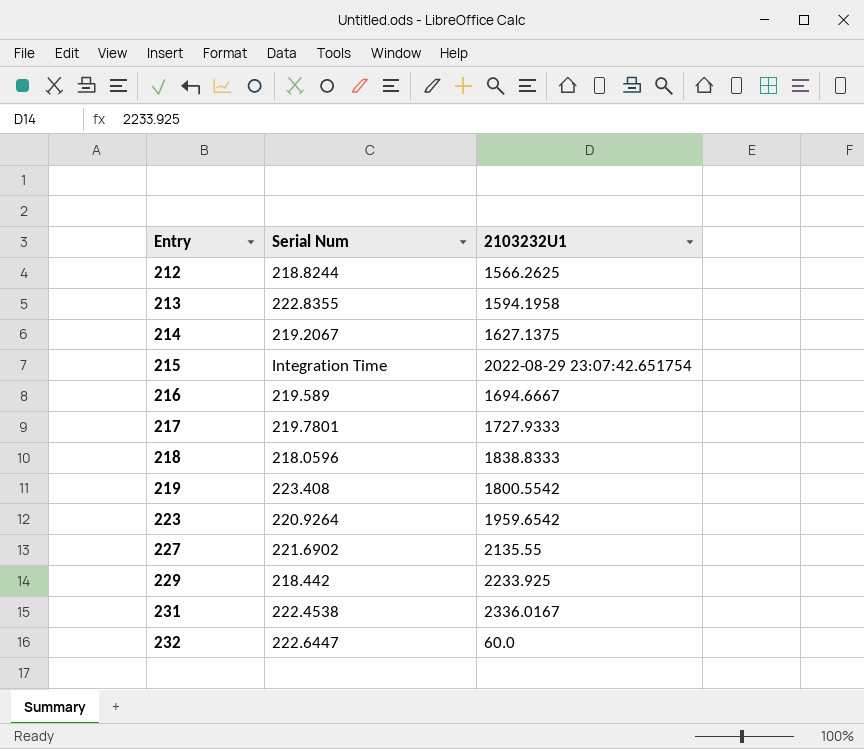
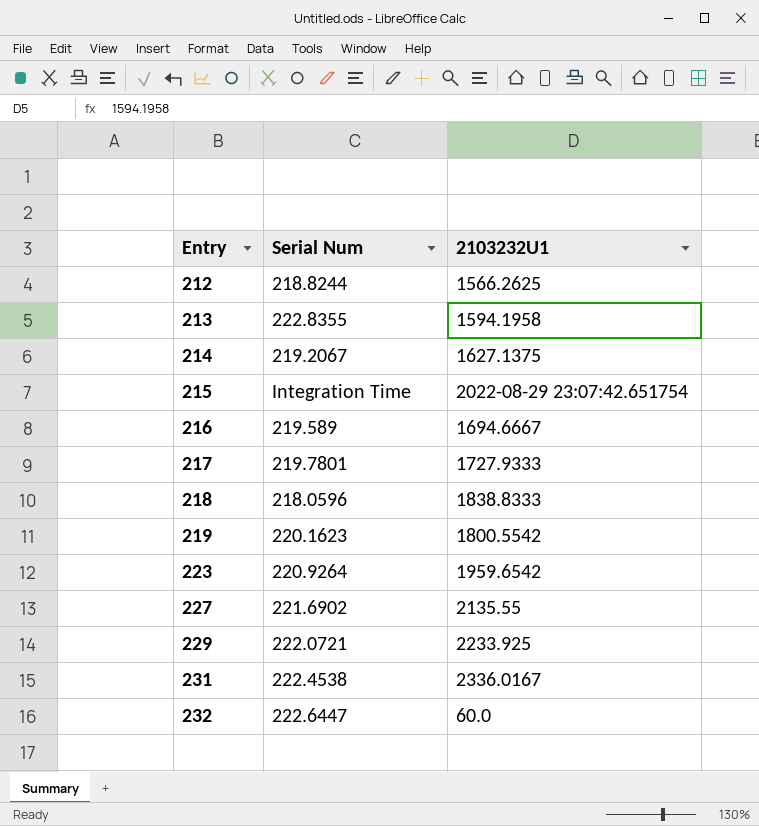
219 | Serial Num: 223.408 -> 220.1623
229 | Serial Num: 218.442 -> 222.0721

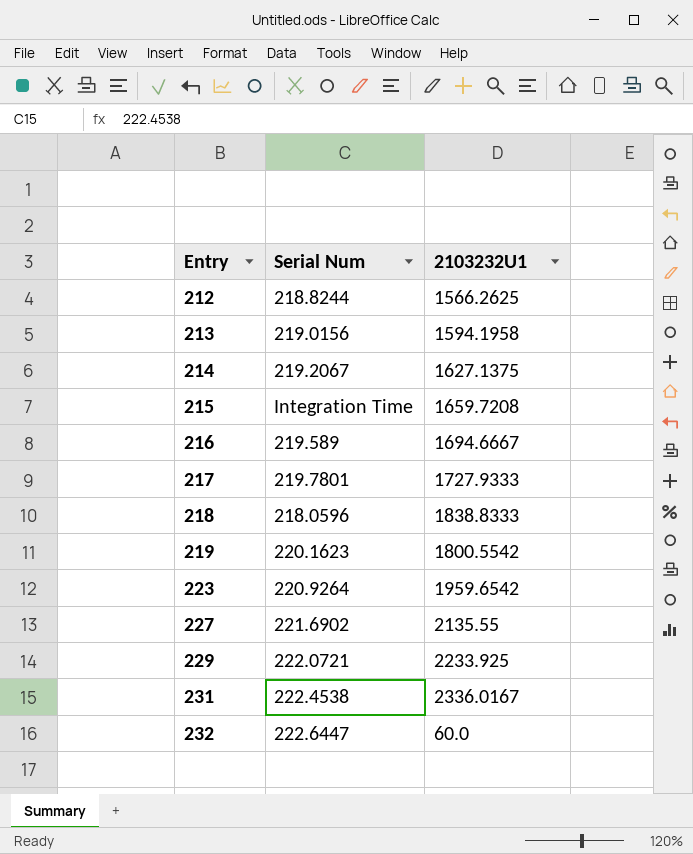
213 | Serial Num: 222.8355 -> 219.0156
215 | 2103232U1: 2022-08-29 23:07:42.651754 -> 1659.7208

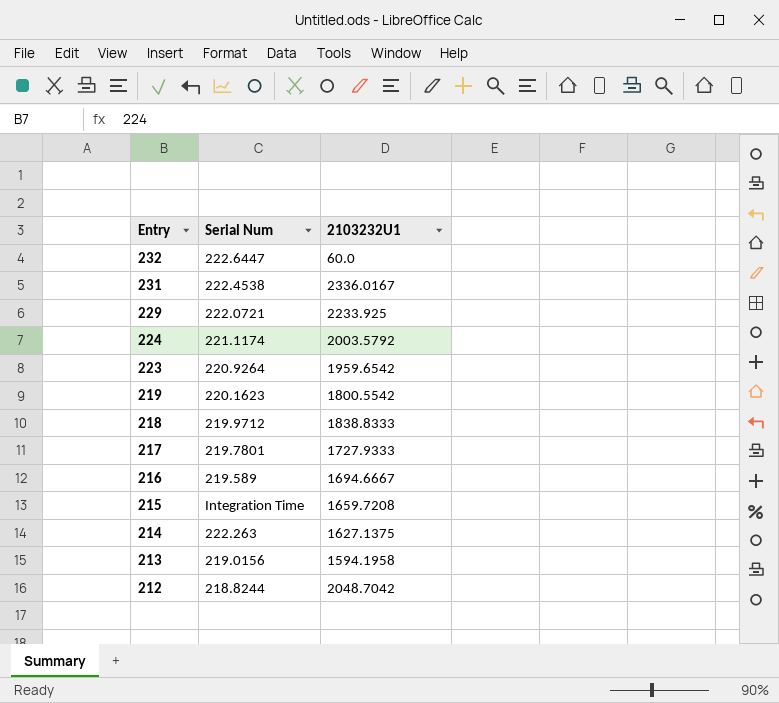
row order: Entry ascending -> Entry descending
row 227: 221.6902 | 2135.55 -> none
row 224: none -> 221.1174 | 2003.5792
218 | Serial Num: 218.0596 -> 219.9712
214 | Serial Num: 219.2067 -> 222.263
212 | 2103232U1: 1566.2625 -> 2048.7042

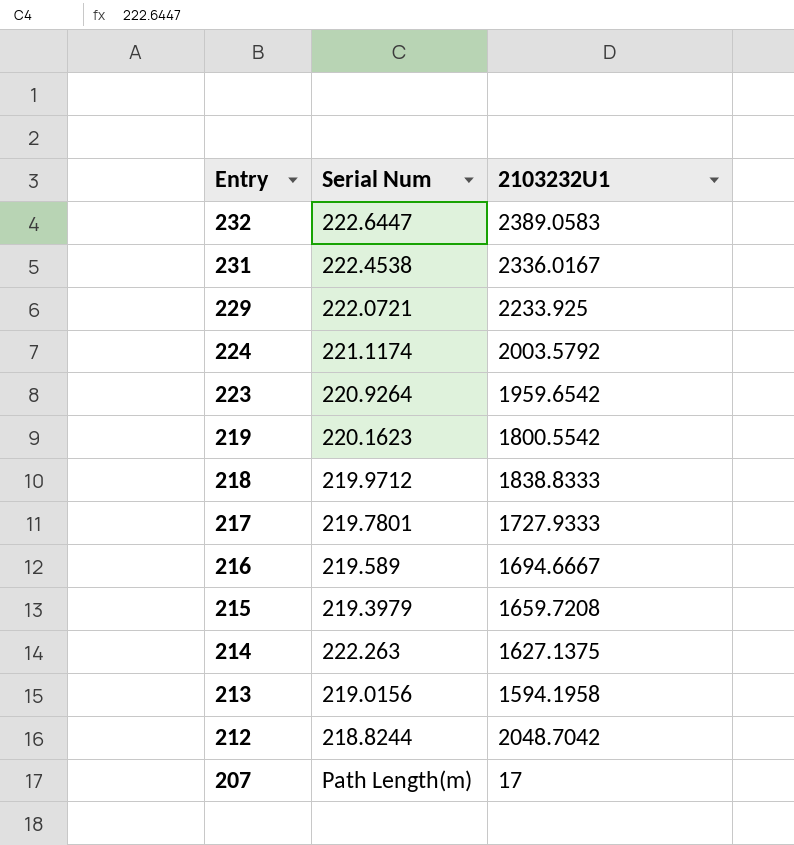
232 | 2103232U1: 60.0 -> 2389.0583
215 | Serial Num: Integration Time -> 219.3979
row 207: none -> Path Length(m) | 17

